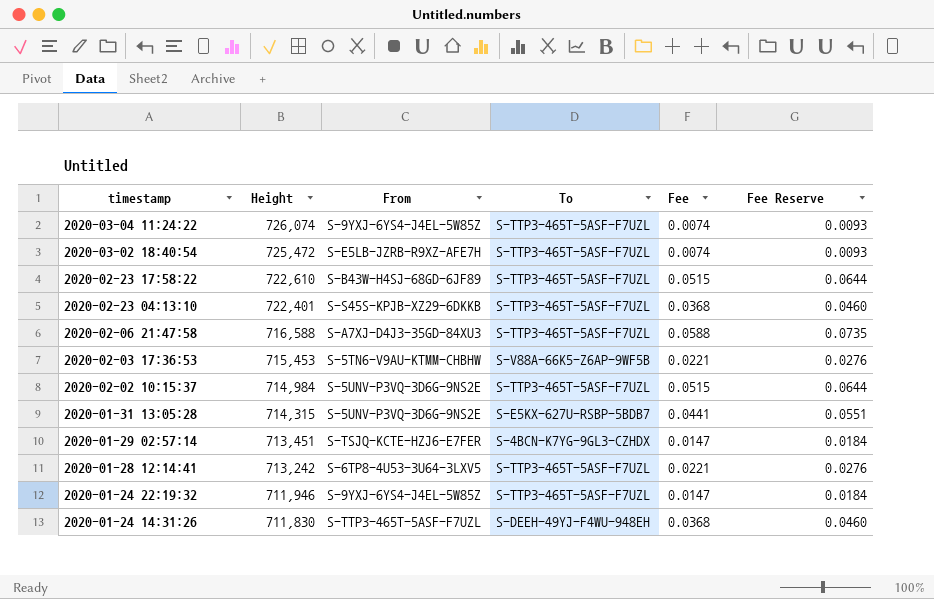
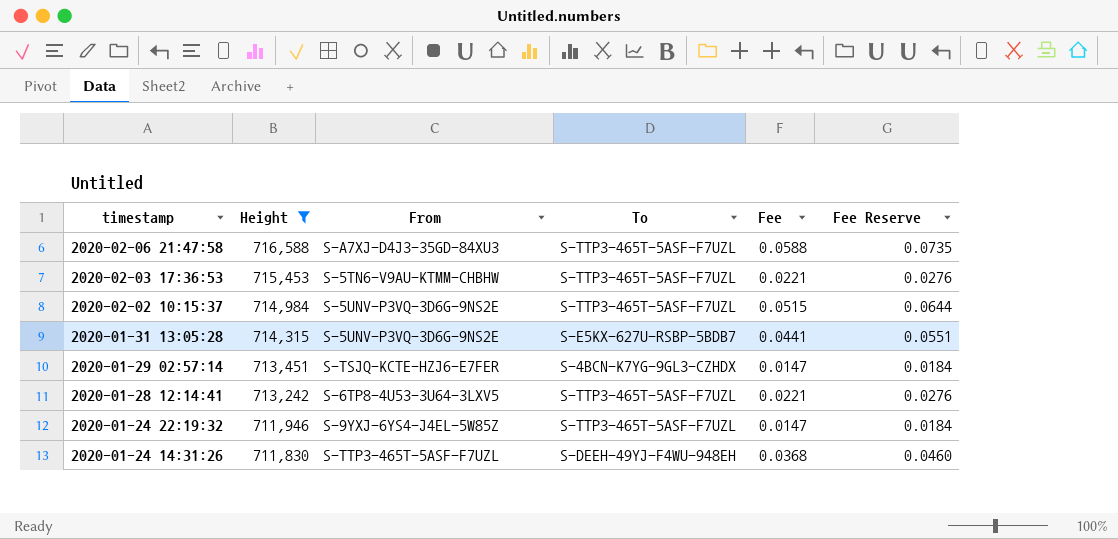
filter: none -> Height <= 716,588
2020-02-03 17:36:53 | To: S-V88A-66K5-Z6AP-9WF5B -> S-TTP3-465T-5ASF-F7UZL

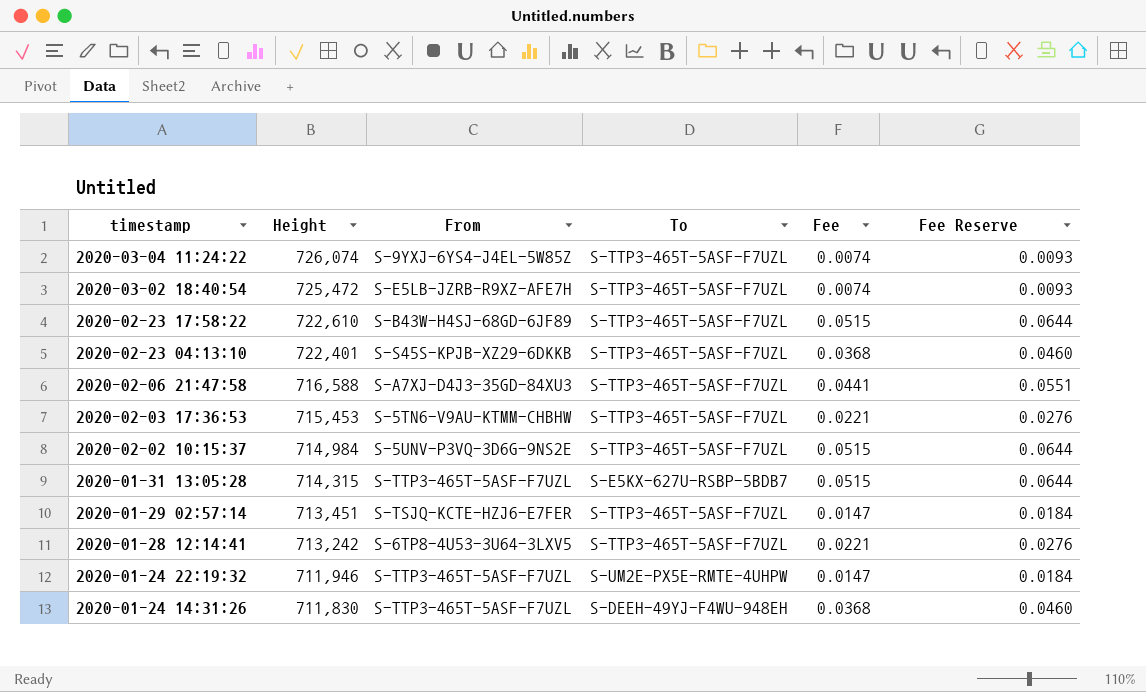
filter: Height <= 716,588 -> none
2020-02-06 21:47:58 | Fee: 0.0588 -> 0.0441
2020-02-06 21:47:58 | Fee Reserve: 0.0735 -> 0.0551
2020-01-31 13:05:28 | From: S-5UNV-P3VQ-3D6G-9NS2E -> S-TTP3-465T-5ASF-F7UZL
2020-01-31 13:05:28 | Fee: 0.0441 -> 0.0515
2020-01-31 13:05:28 | Fee Reserve: 0.0551 -> 0.0644
2020-01-29 02:57:14 | To: S-4BCN-K7YG-9GL3-CZHDX -> S-TTP3-465T-5ASF-F7UZL
2020-01-24 22:19:32 | From: S-9YXJ-6YS4-J4EL-5W85Z -> S-TTP3-465T-5ASF-F7UZL
2020-01-24 22:19:32 | To: S-TTP3-465T-5ASF-F7UZL -> S-UM2E-PX5E-RMTE-4UHPW

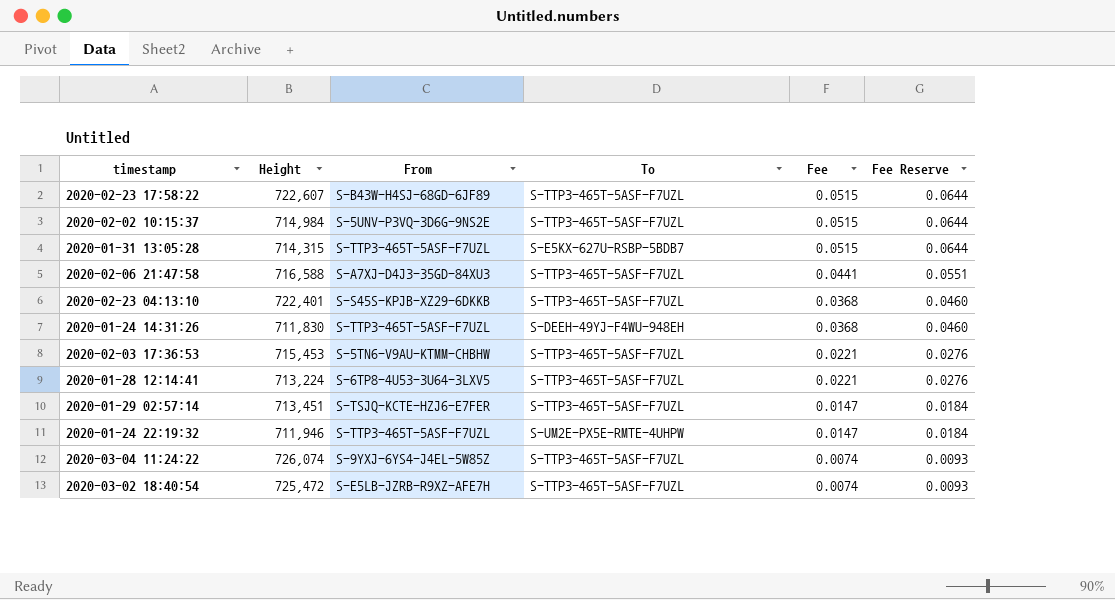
row order: timestamp descending -> Fee descending
2020-02-23 17:58:22 | Height: 722,610 -> 722,607
2020-01-28 12:14:41 | Height: 713,242 -> 713,224

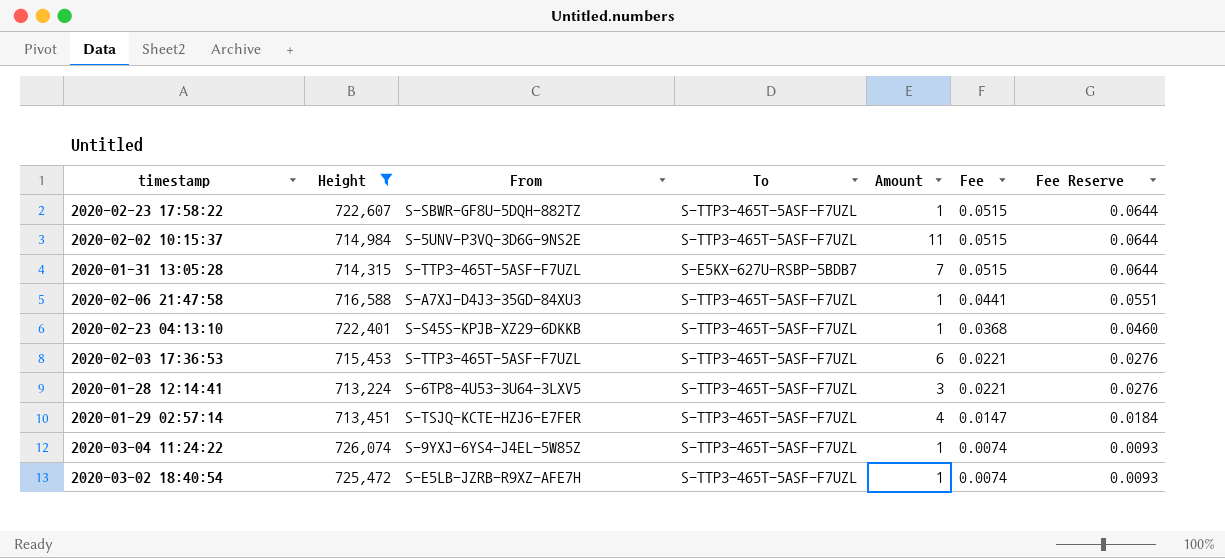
filter: none -> Height >= 713,224
column Amount | position: none -> 5
2020-02-23 17:58:22 | From: S-B43W-H4SJ-68GD-6JF89 -> S-SBWR-GF8U-5DQH-882TZ
2020-02-03 17:36:53 | From: S-5TN6-V9AU-KTMM-CHBHW -> S-TTP3-465T-5ASF-F7UZL

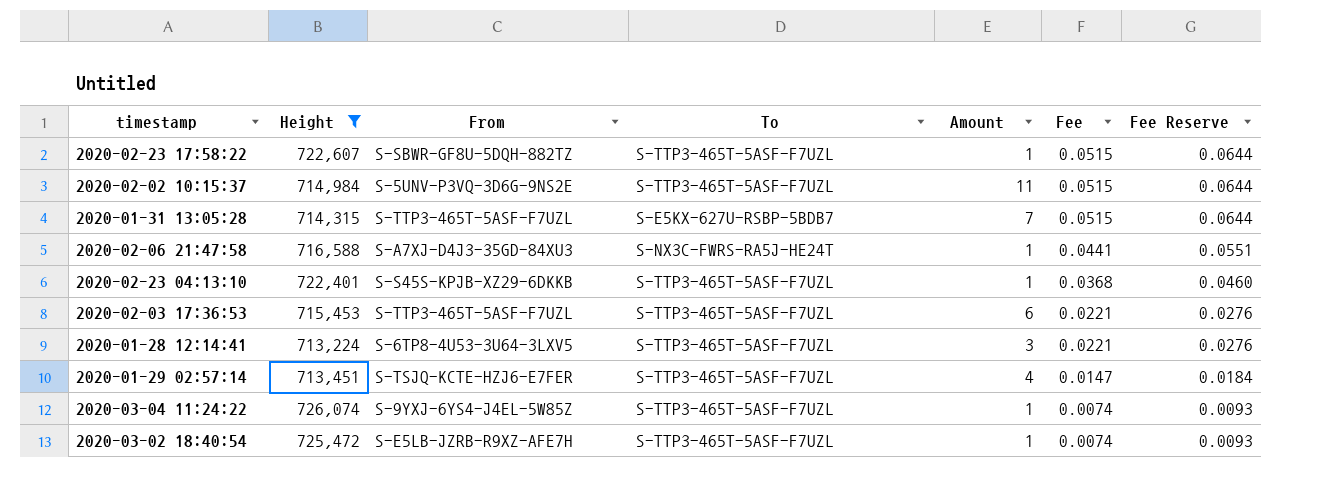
2020-02-06 21:47:58 | To: S-TTP3-465T-5ASF-F7UZL -> S-NX3C-FWRS-RA5J-HE24T

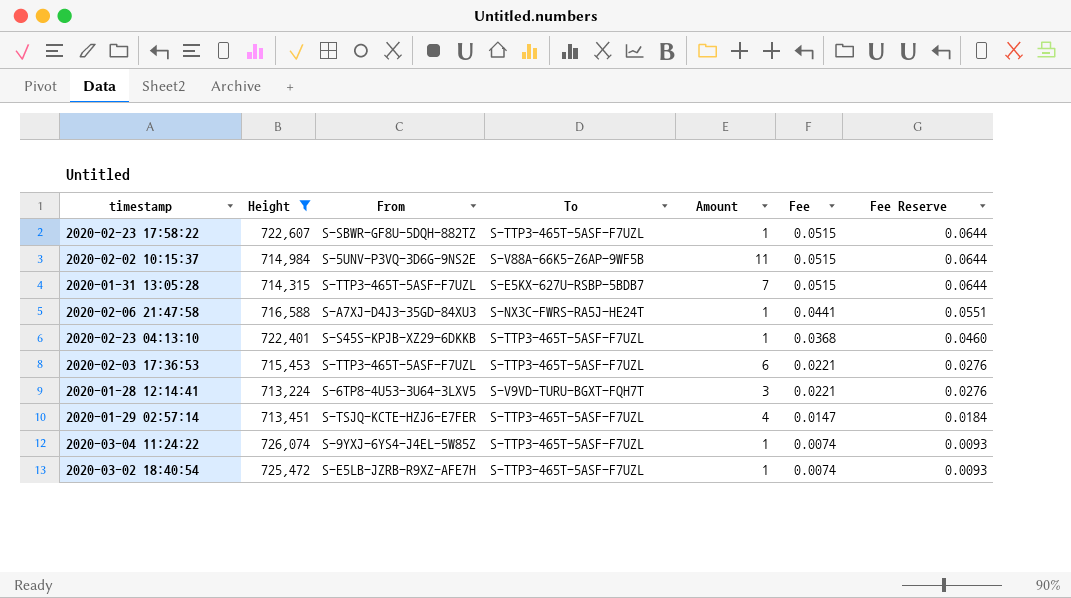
2020-02-02 10:15:37 | To: S-TTP3-465T-5ASF-F7UZL -> S-V88A-66K5-Z6AP-9WF5B
2020-01-28 12:14:41 | To: S-TTP3-465T-5ASF-F7UZL -> S-V9VD-TURU-BGXT-FQH7T

